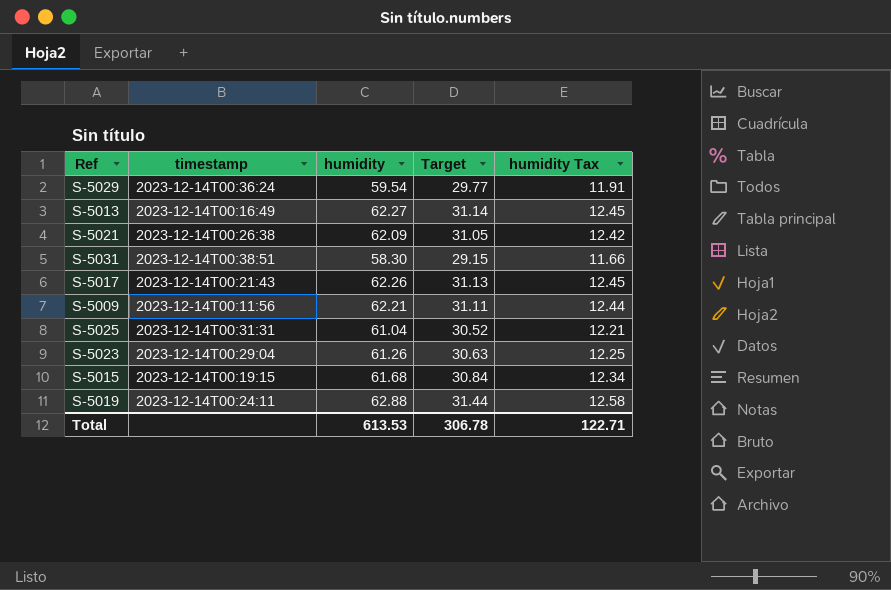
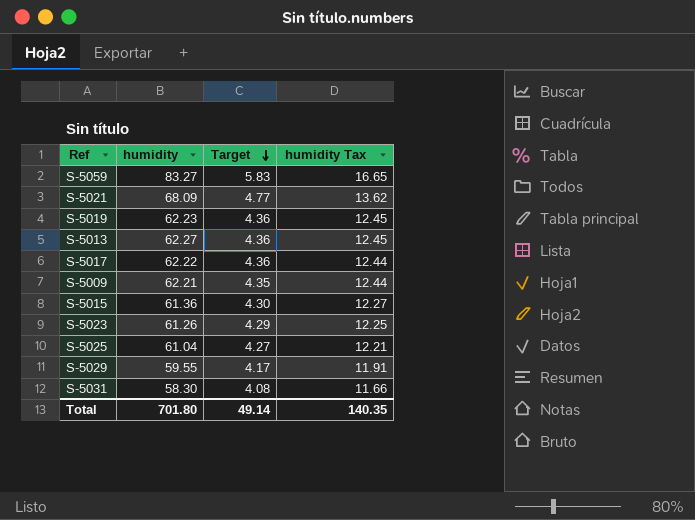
row order: none -> Target descending
column timestamp | position: 2 -> none
column Target | formula: [humidity] * 0.5 -> [humidity] * 0.07
row S-5059: none -> 83.27 | 5.83 | 16.65
S-5021 | humidity: 62.09 -> 68.09
S-5021 | humidity Tax: 12.42 -> 13.62
S-5019 | humidity: 62.88 -> 62.23
S-5019 | humidity Tax: 12.58 -> 12.45
S-5017 | humidity: 62.26 -> 62.22
S-5017 | humidity Tax: 12.45 -> 12.44
S-5015 | humidity: 61.68 -> 61.36
S-5015 | humidity Tax: 12.34 -> 12.27
S-5029 | humidity: 59.54 -> 59.55
Total | humidity: 613.53 -> 701.80
Total | Target: 306.78 -> 49.14
Total | humidity Tax: 122.71 -> 140.35

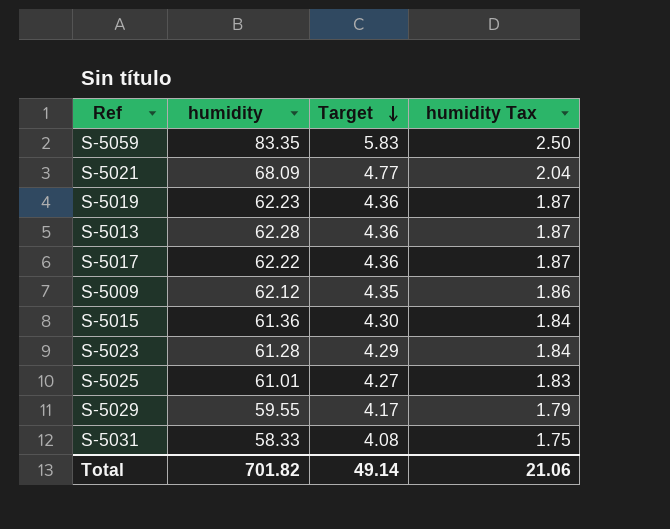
column humidity Tax | formula: [humidity] * 0.2 -> [humidity] * 0.03
S-5059 | humidity: 83.27 -> 83.35
S-5013 | humidity: 62.27 -> 62.28
S-5009 | humidity: 62.21 -> 62.12
S-5023 | humidity: 61.26 -> 61.28
S-5025 | humidity: 61.04 -> 61.01
S-5031 | humidity: 58.30 -> 58.33
Total | humidity: 701.80 -> 701.82
Total | humidity Tax: 140.35 -> 21.06

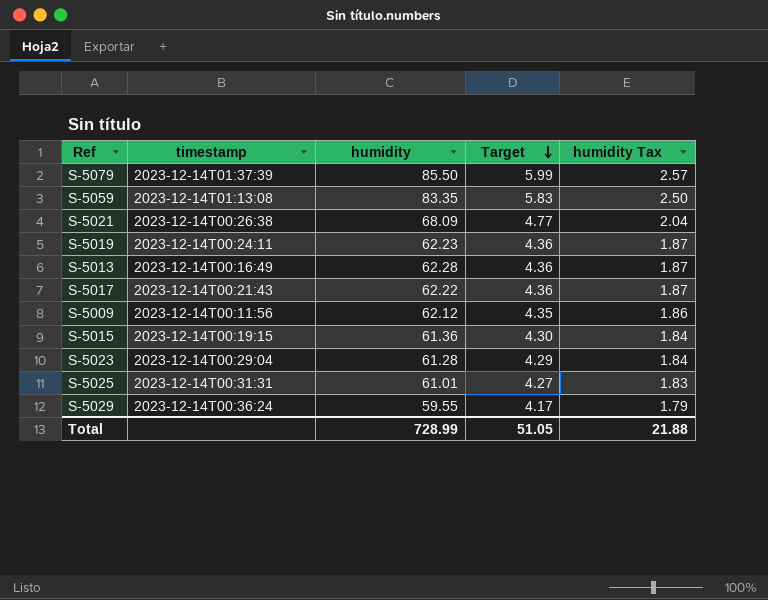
column timestamp | position: none -> 2
row S-5031: 58.33 | 4.08 | 1.75 -> none
row S-5079: none -> 2023-12-14T01:37:39 | 85.50 | 5.99 | 2.57
Total | humidity: 701.82 -> 728.99
Total | Target: 49.14 -> 51.05
Total | humidity Tax: 21.06 -> 21.88

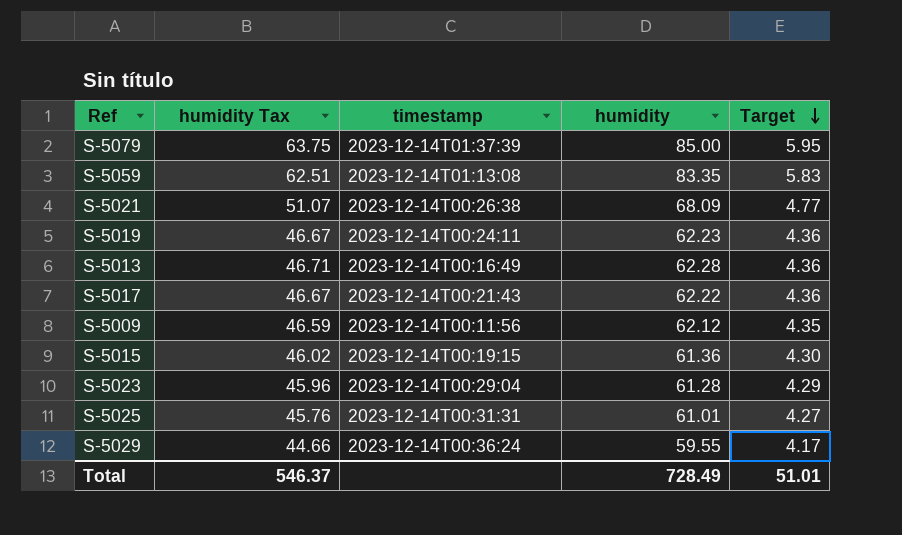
column humidity Tax | formula: [humidity] * 0.03 -> [humidity] * 0.75
column humidity Tax | position: 5 -> 2
S-5079 | humidity: 85.50 -> 85.00
S-5079 | Target: 5.99 -> 5.95
Total | humidity Tax: 21.88 -> 546.37
Total | humidity: 728.99 -> 728.49
Total | Target: 51.05 -> 51.01

